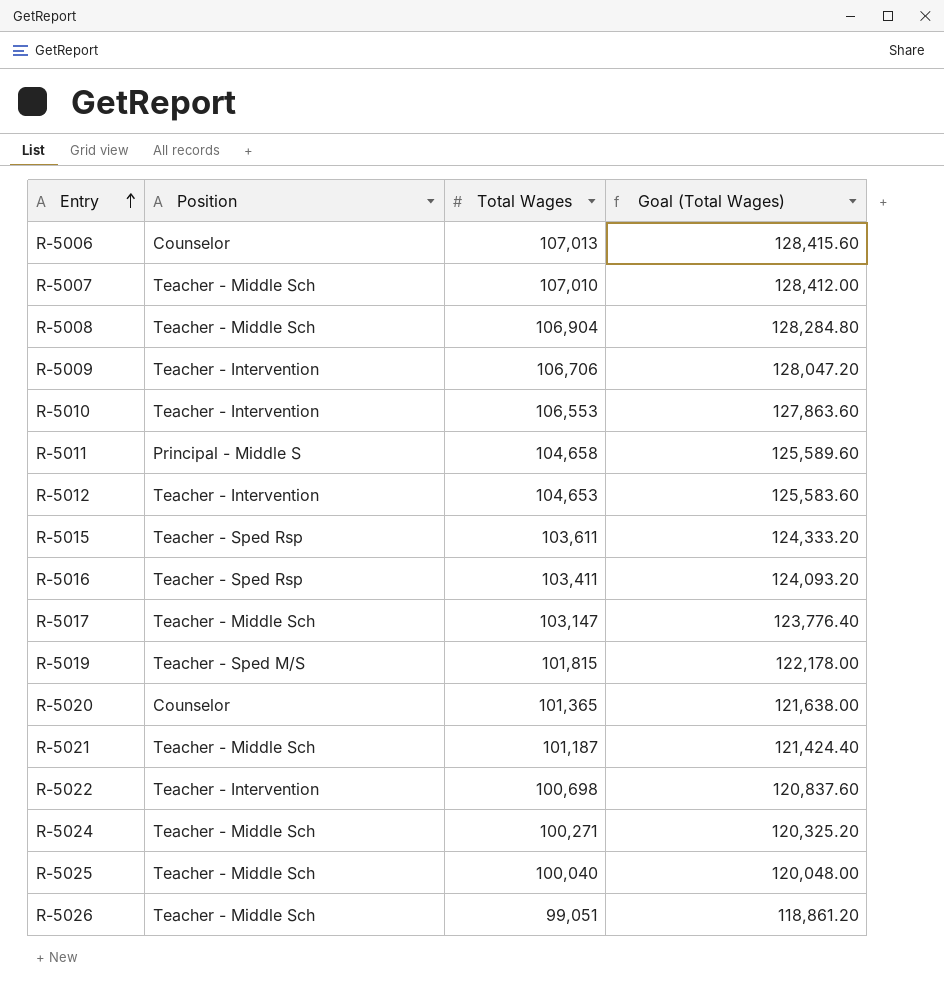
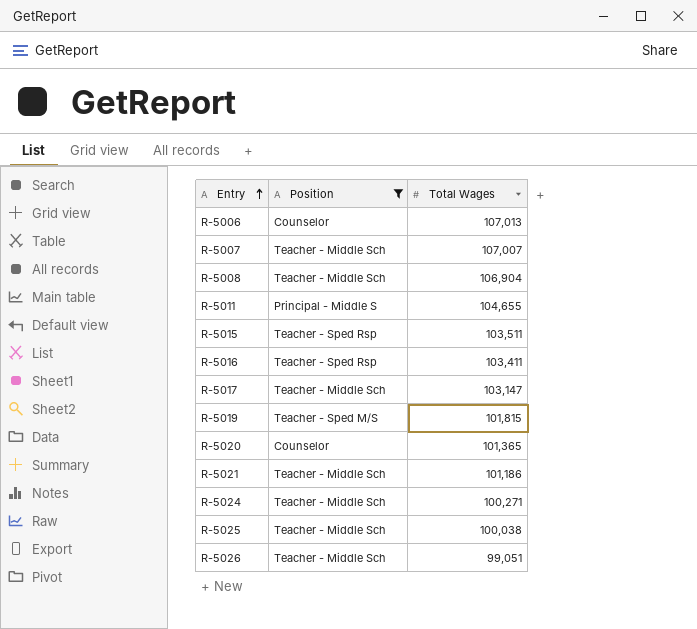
filter: none -> Position != Teacher - Intervention
column Goal (Total Wages) | formula: [Total Wages] * 1.2 -> none
R-5007 | Total Wages: 107,010 -> 107,007
R-5011 | Total Wages: 104,658 -> 104,655
R-5015 | Total Wages: 103,611 -> 103,511
R-5021 | Total Wages: 101,187 -> 101,186
R-5025 | Total Wages: 100,040 -> 100,038

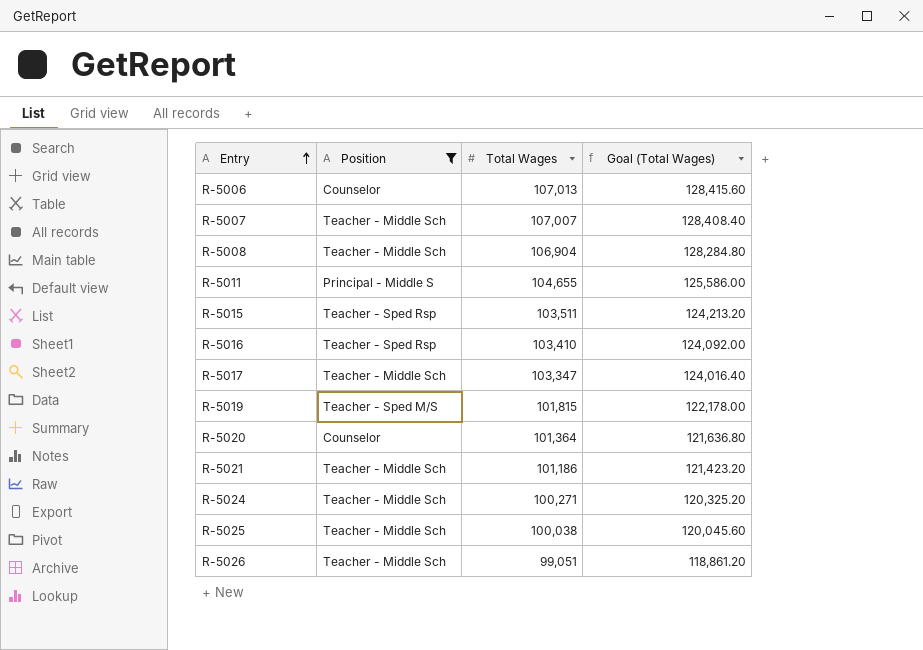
column Goal (Total Wages) | formula: none -> [Total Wages] * 1.2
R-5016 | Total Wages: 103,411 -> 103,410
R-5017 | Total Wages: 103,147 -> 103,347
R-5020 | Total Wages: 101,365 -> 101,364

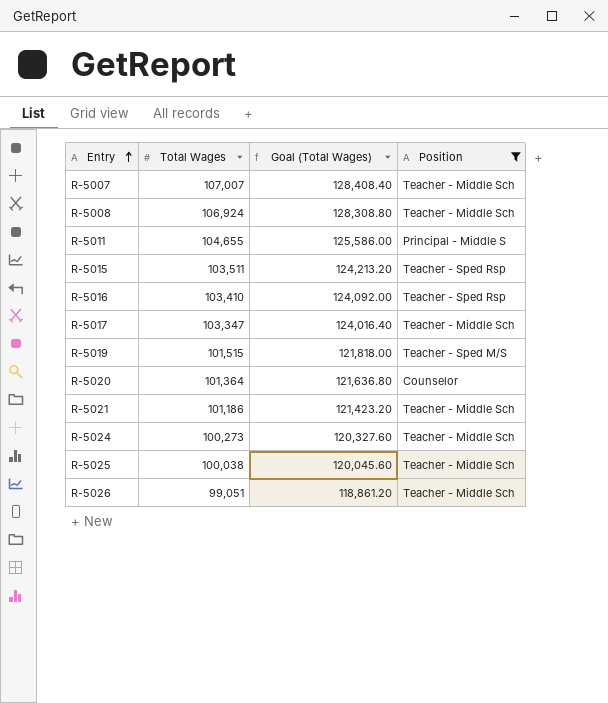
column Position | position: 2 -> 4
row R-5006: Counselor | 107,013 | 128,415.60 -> none
R-5008 | Total Wages: 106,904 -> 106,924
R-5008 | Goal (Total Wages): 128,284.80 -> 128,308.80
R-5019 | Total Wages: 101,815 -> 101,515
R-5019 | Goal (Total Wages): 122,178.00 -> 121,818.00
R-5024 | Total Wages: 100,271 -> 100,273
R-5024 | Goal (Total Wages): 120,325.20 -> 120,327.60

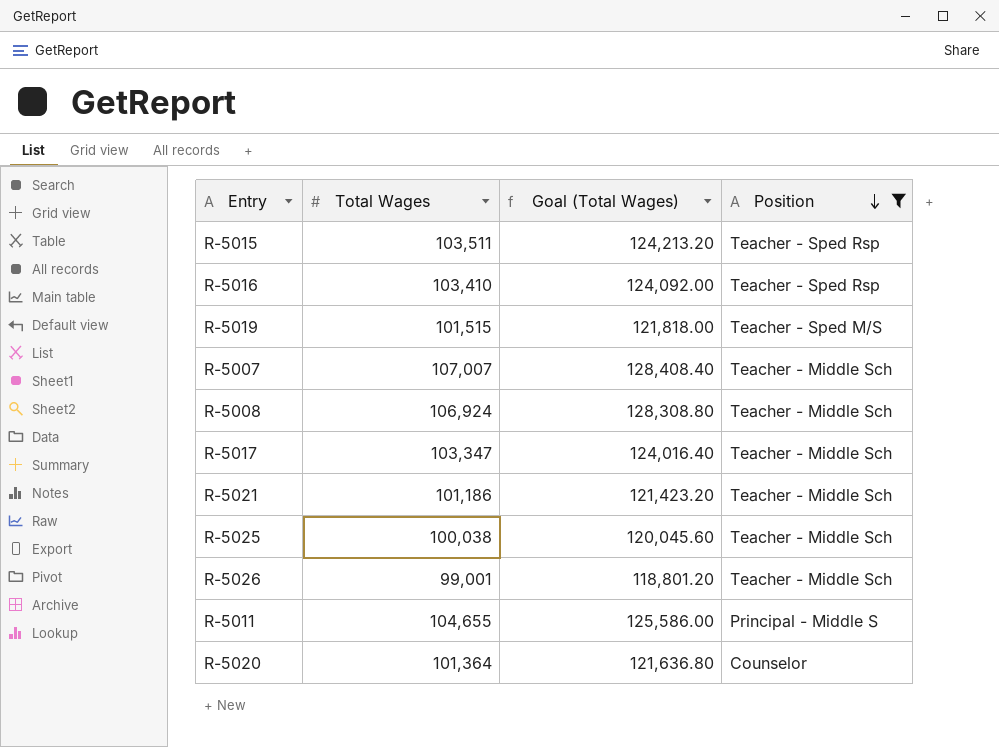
row order: Entry ascending -> Position descending
row R-5024: 100,273 | 120,327.60 | Teacher - Middle Sch -> none
R-5026 | Total Wages: 99,051 -> 99,001
R-5026 | Goal (Total Wages): 118,861.20 -> 118,801.20

